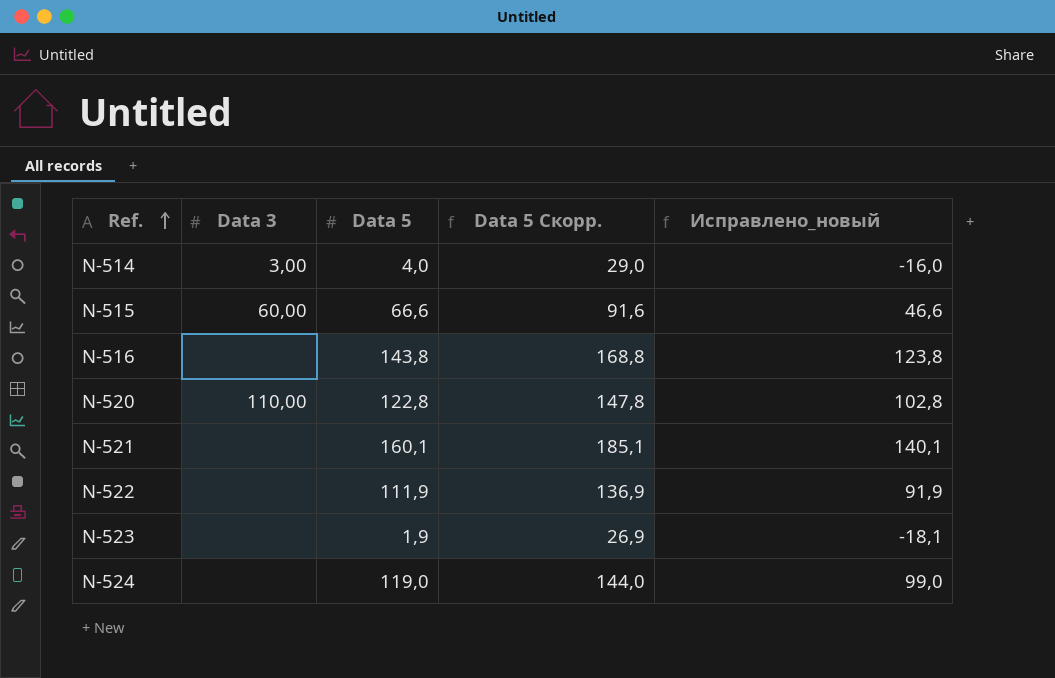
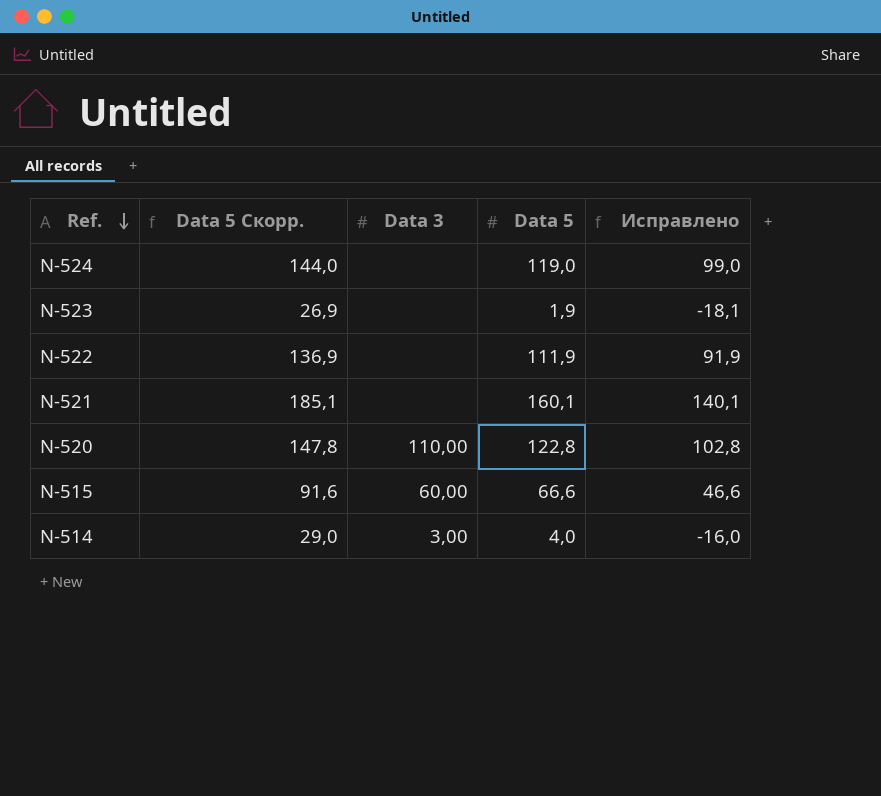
row order: Ref. ascending -> Ref. descending
column Data 5 Скорр. | position: 4 -> 2
column name: Исправлено_новый -> Исправлено
row N-516: none | 143,8 | 168,8 | 123,8 -> none

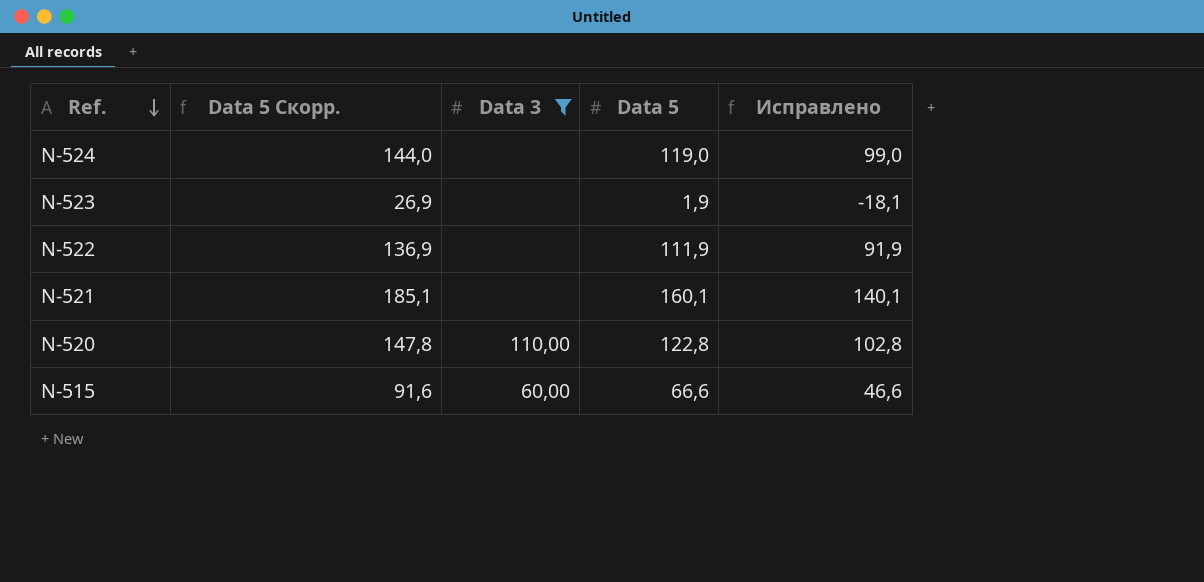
filter: none -> Data 3 != 3,00

